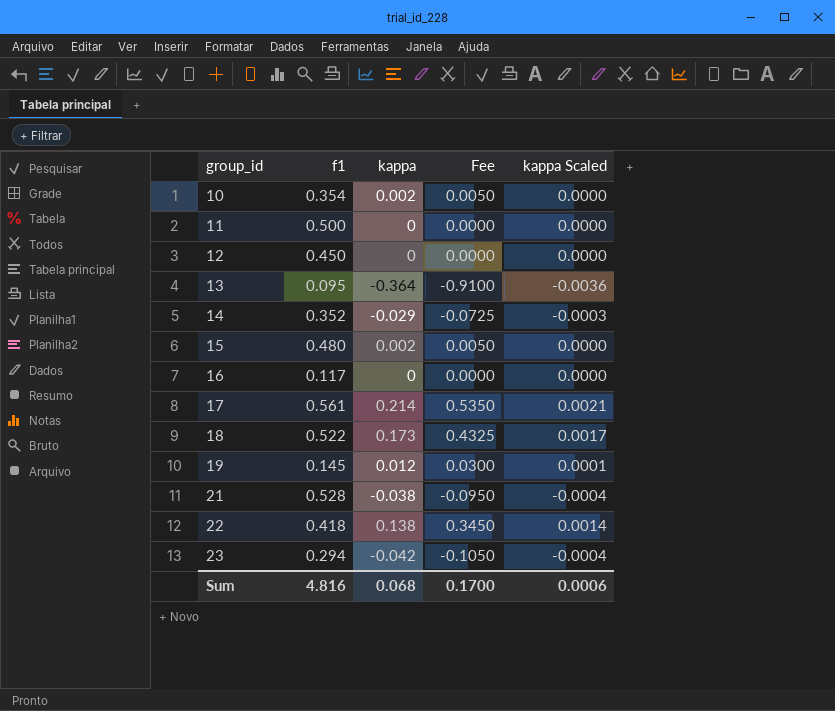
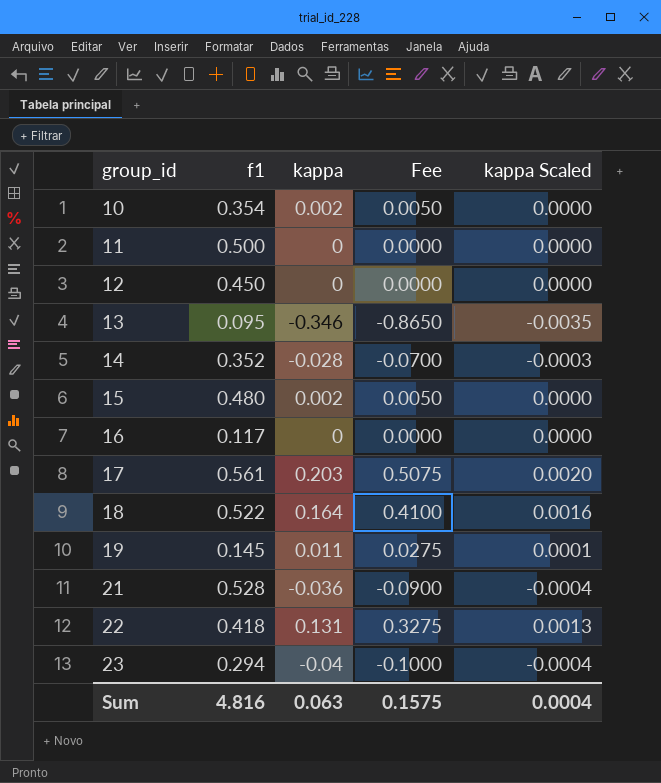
13 | kappa: -0.364 -> -0.346
13 | Fee: -0.9100 -> -0.8650
13 | kappa Scaled: -0.0036 -> -0.0035
14 | kappa: -0.029 -> -0.028
14 | Fee: -0.0725 -> -0.0700
17 | kappa: 0.214 -> 0.203
17 | Fee: 0.5350 -> 0.5075
17 | kappa Scaled: 0.0021 -> 0.0020
18 | kappa: 0.173 -> 0.164
18 | Fee: 0.4325 -> 0.4100
18 | kappa Scaled: 0.0017 -> 0.0016
19 | kappa: 0.012 -> 0.011
19 | Fee: 0.0300 -> 0.0275
21 | kappa: -0.038 -> -0.036
21 | Fee: -0.0950 -> -0.0900
22 | kappa: 0.138 -> 0.131
22 | Fee: 0.3450 -> 0.3275
22 | kappa Scaled: 0.0014 -> 0.0013
23 | kappa: -0.042 -> -0.04
23 | Fee: -0.1050 -> -0.1000
Sum | kappa: 0.068 -> 0.063
Sum | Fee: 0.1700 -> 0.1575
Sum | kappa Scaled: 0.0006 -> 0.0004

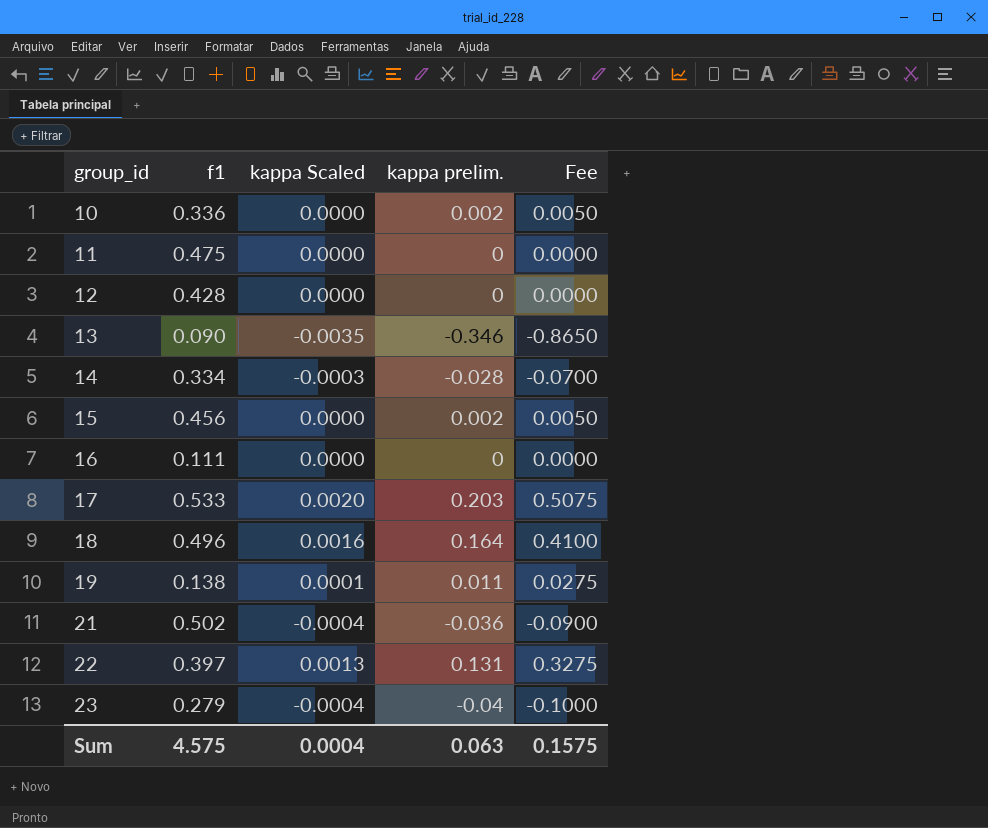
column kappa Scaled | position: 5 -> 3
column name: kappa -> kappa prelim.
10 | f1: 0.354 -> 0.336
11 | f1: 0.500 -> 0.475
12 | f1: 0.450 -> 0.428
13 | f1: 0.095 -> 0.090
14 | f1: 0.352 -> 0.334
15 | f1: 0.480 -> 0.456
16 | f1: 0.117 -> 0.111
17 | f1: 0.561 -> 0.533
18 | f1: 0.522 -> 0.496
19 | f1: 0.145 -> 0.138
21 | f1: 0.528 -> 0.502
22 | f1: 0.418 -> 0.397
23 | f1: 0.294 -> 0.279
Sum | f1: 4.816 -> 4.575

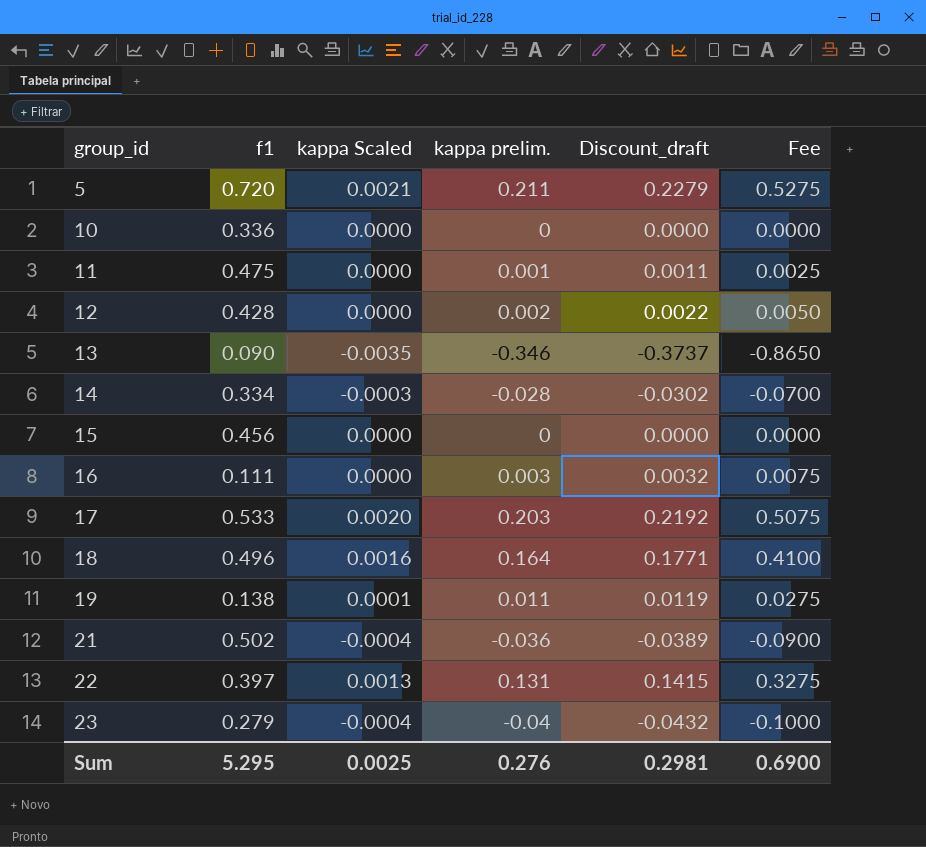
column Discount_draft | formula: none -> [kappa prelim.] * 1.08
row 5: none -> 0.720 | 0.0021 | 0.211 | 0.2279 | 0.5275
10 | kappa prelim.: 0.002 -> 0
10 | Fee: 0.0050 -> 0.0000
11 | kappa prelim.: 0 -> 0.001
11 | Fee: 0.0000 -> 0.0025
12 | kappa prelim.: 0 -> 0.002
12 | Fee: 0.0000 -> 0.0050
15 | kappa prelim.: 0.002 -> 0
15 | Fee: 0.0050 -> 0.0000
16 | kappa prelim.: 0 -> 0.003
16 | Fee: 0.0000 -> 0.0075
Sum | f1: 4.575 -> 5.295
Sum | kappa Scaled: 0.0004 -> 0.0025
Sum | kappa prelim.: 0.063 -> 0.276
Sum | Fee: 0.1575 -> 0.6900

